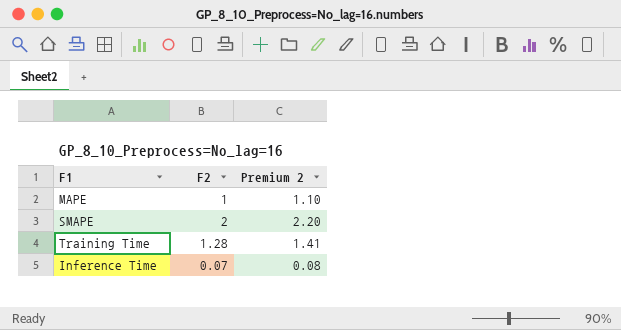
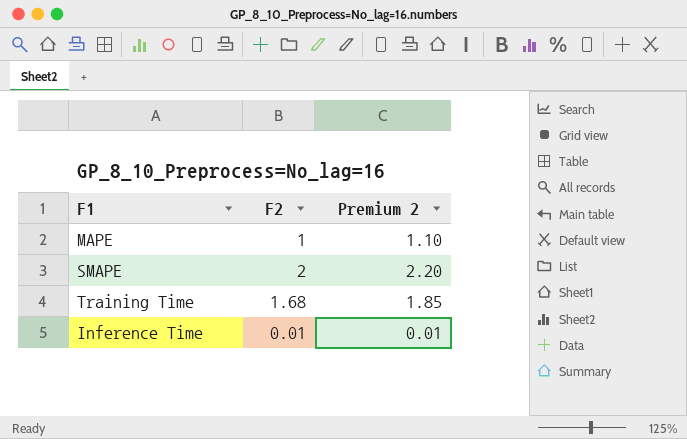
Training Time | F2: 1.28 -> 1.68
Training Time | Premium 2: 1.41 -> 1.85
Inference Time | F2: 0.07 -> 0.01
Inference Time | Premium 2: 0.08 -> 0.01

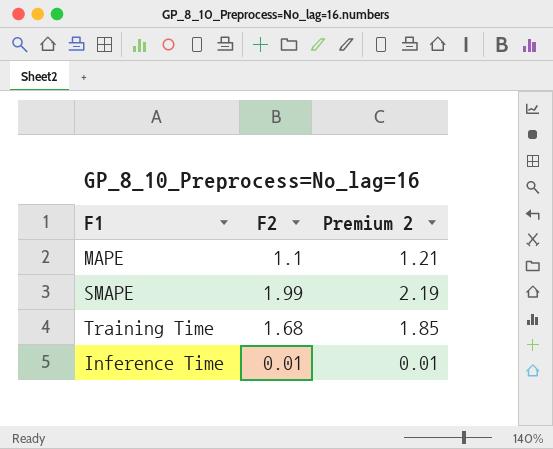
MAPE | F2: 1 -> 1.1
MAPE | Premium 2: 1.10 -> 1.21
SMAPE | F2: 2 -> 1.99
SMAPE | Premium 2: 2.20 -> 2.19

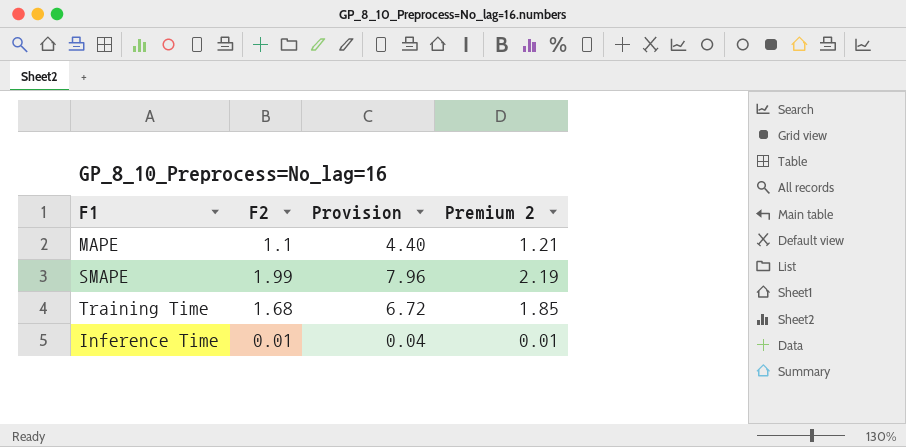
column Provision | formula: none -> [F2] * 4

